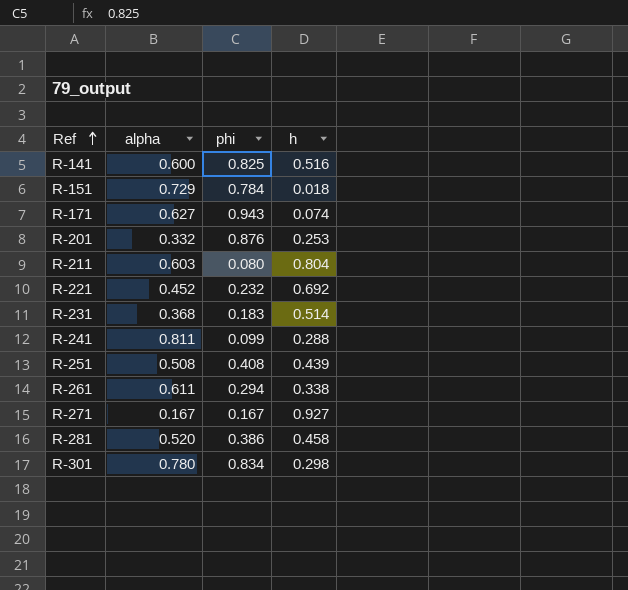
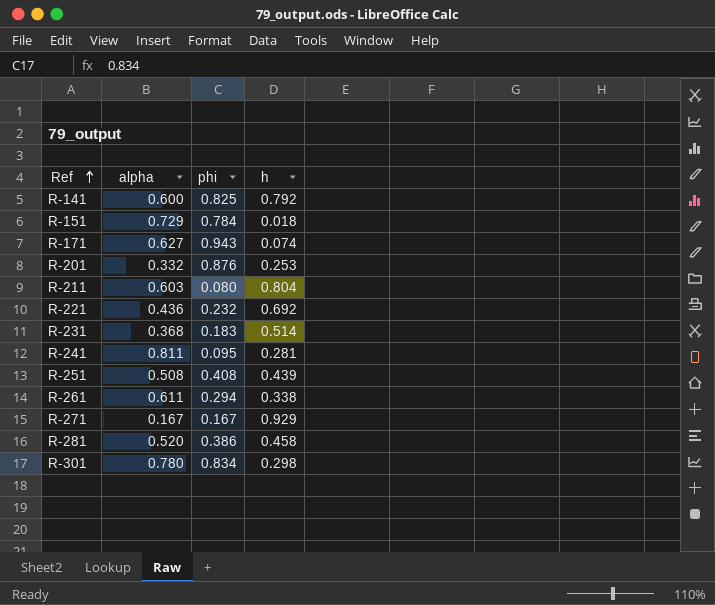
R-141 | h: 0.516 -> 0.792
R-221 | alpha: 0.452 -> 0.436
R-241 | phi: 0.099 -> 0.095
R-241 | h: 0.288 -> 0.281
R-271 | h: 0.927 -> 0.929

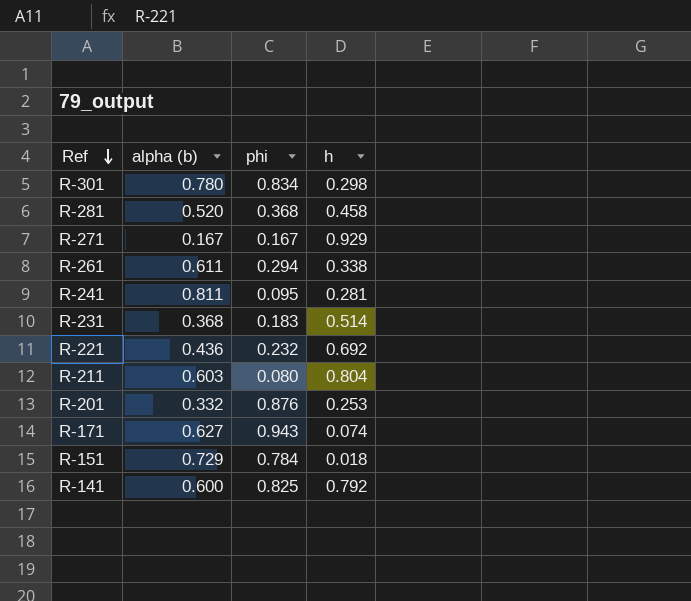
row order: Ref ascending -> Ref descending
column name: alpha -> alpha (b)
row R-251: 0.508 | 0.408 | 0.439 -> none
R-281 | phi: 0.386 -> 0.368

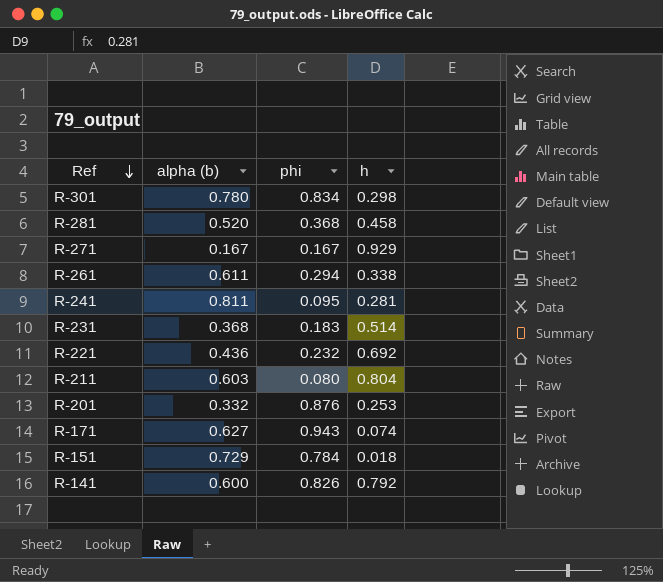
R-141 | phi: 0.825 -> 0.826

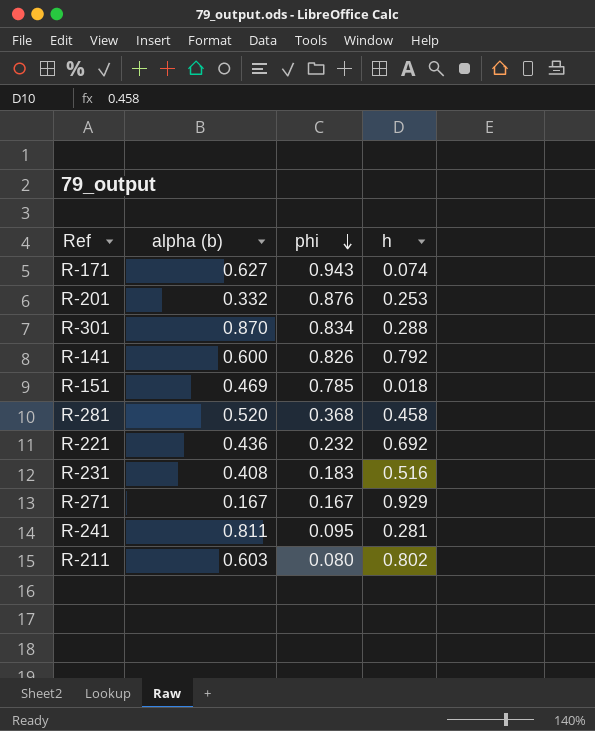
row order: Ref descending -> phi descending
row R-261: 0.611 | 0.294 | 0.338 -> none
R-301 | alpha (b): 0.780 -> 0.870
R-301 | h: 0.298 -> 0.288
R-151 | alpha (b): 0.729 -> 0.469
R-151 | phi: 0.784 -> 0.785
R-231 | alpha (b): 0.368 -> 0.408
R-231 | h: 0.514 -> 0.516
R-211 | h: 0.804 -> 0.802

